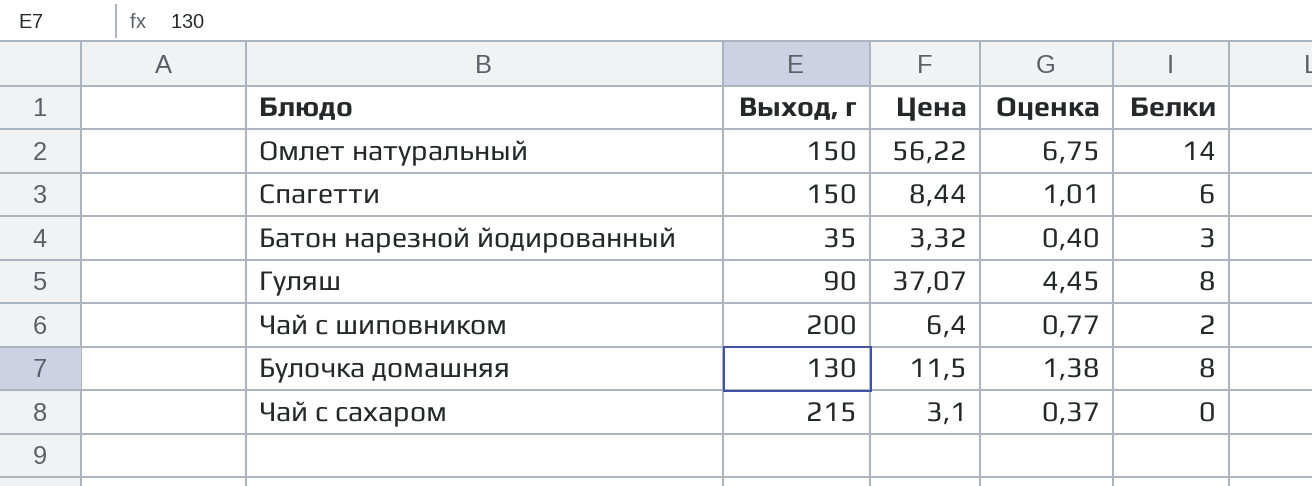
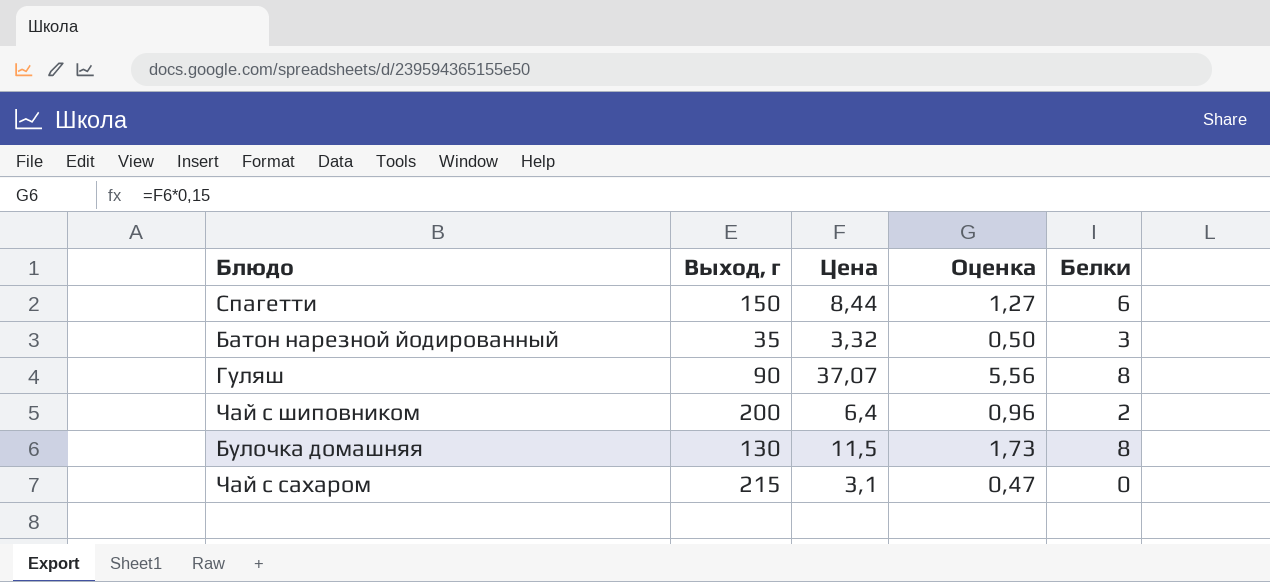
column Оценка | formula: [Цена] * 0,12 -> [Цена] * 0,15
row Омлет натуральный: 150 | 56,22 | 6,75 | 14 -> none

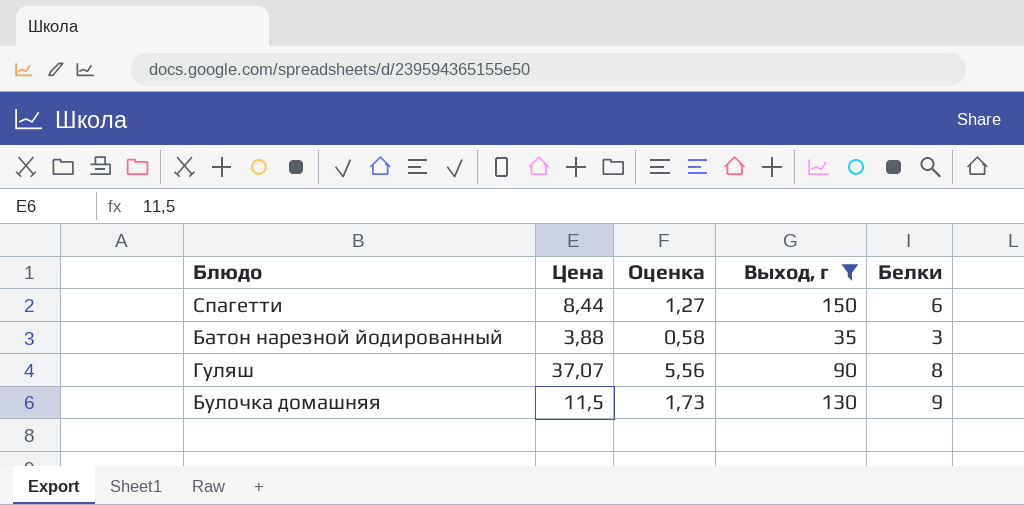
filter: none -> Выход, г <= 150
column Выход, г | position: 2 -> 4
Батон нарезной йодированный | Цена: 3,32 -> 3,88
Батон нарезной йодированный | Оценка: 0,50 -> 0,58
Булочка домашняя | Белки: 8 -> 9

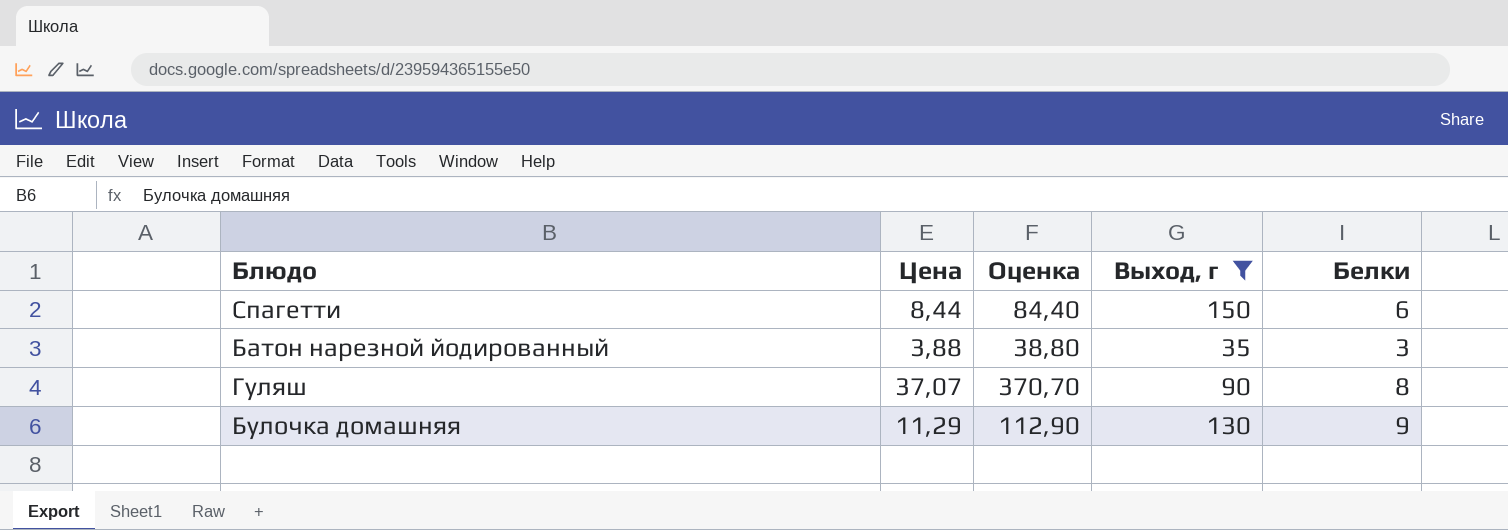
column Оценка | formula: [Цена] * 0,15 -> [Цена] * 10
Булочка домашняя | Цена: 11,5 -> 11,29

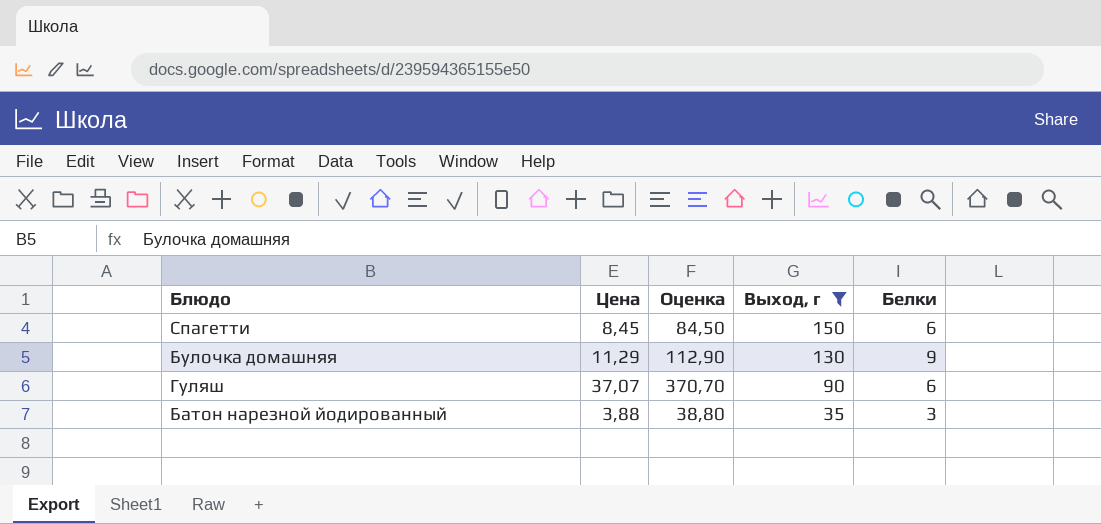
row order: none -> Выход, г descending
Спагетти | Цена: 8,44 -> 8,45
Спагетти | Оценка: 84,40 -> 84,50
Гуляш | Белки: 8 -> 6

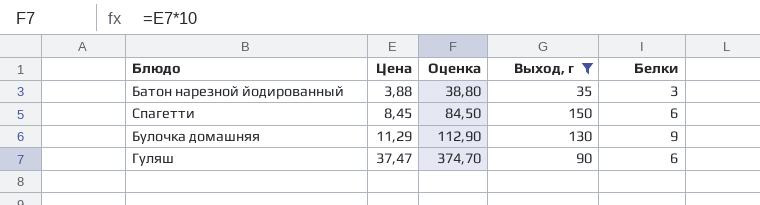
row order: Выход, г descending -> Цена ascending
Гуляш | Цена: 37,07 -> 37,47
Гуляш | Оценка: 370,70 -> 374,70

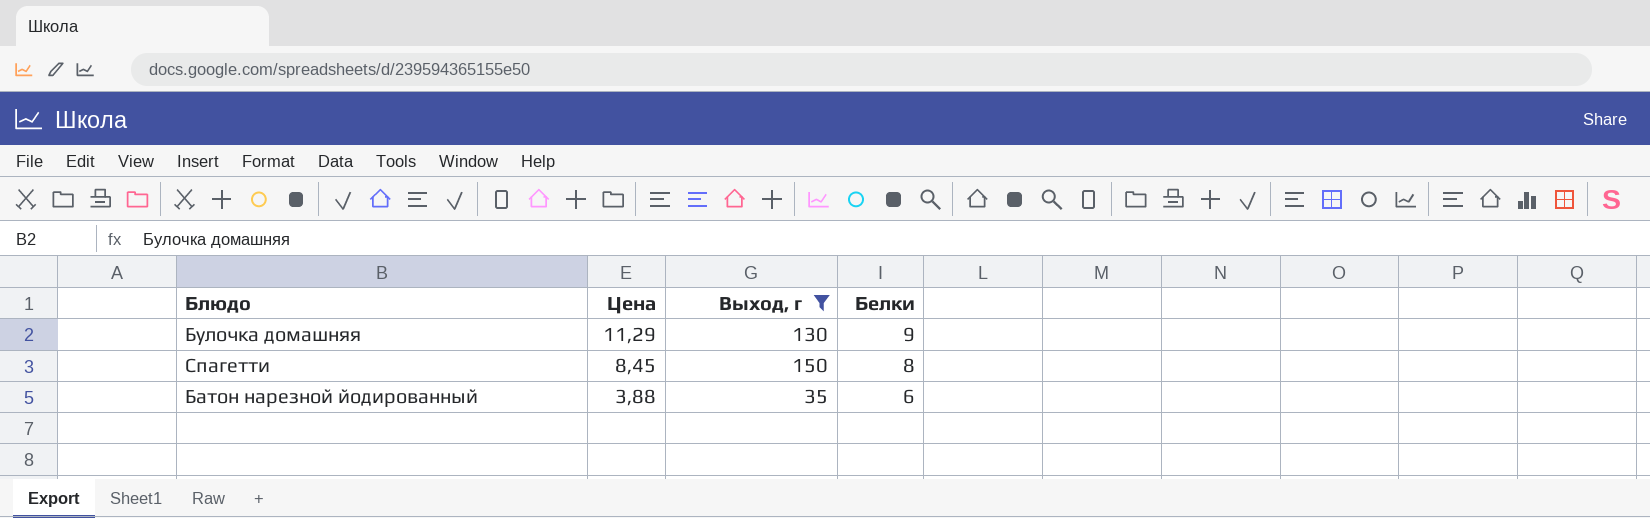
row order: Цена ascending -> Цена descending
column Оценка | formula: [Цена] * 10 -> none
row Гуляш: 37,47 | 374,70 | 90 | 6 -> none
Спагетти | Белки: 6 -> 8
Батон нарезной йодированный | Белки: 3 -> 6

